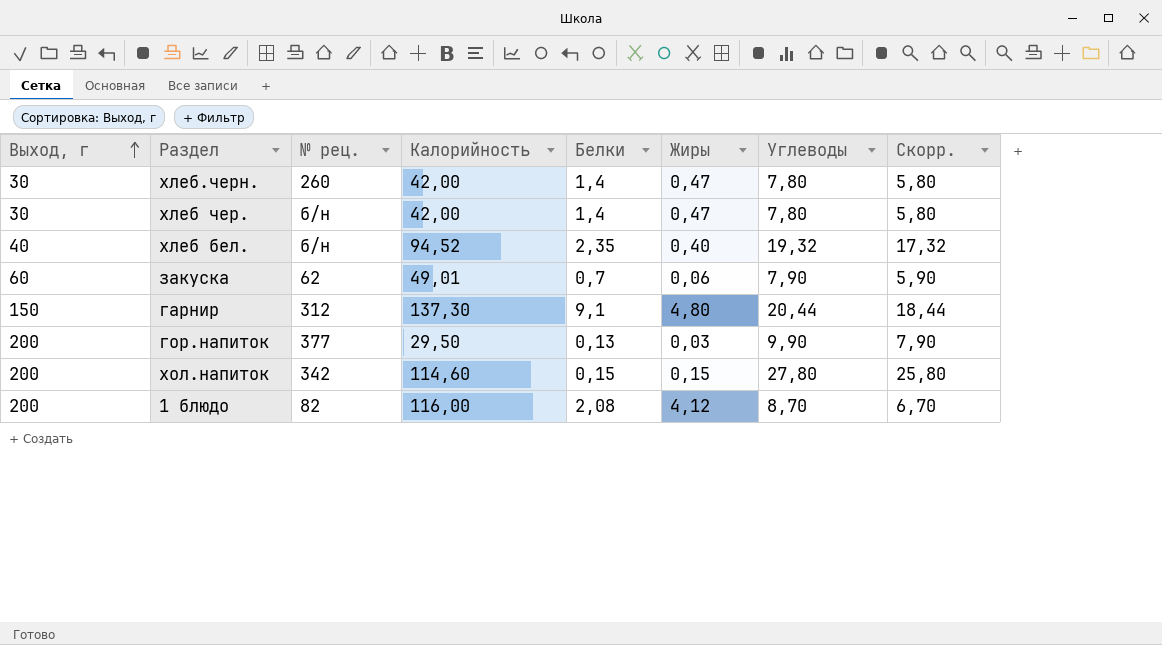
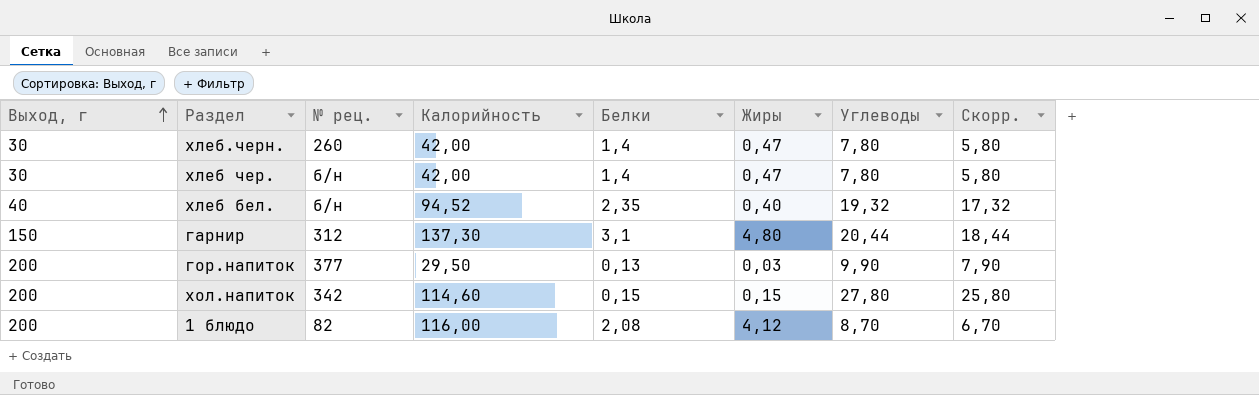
row закуска: 60 | 62 | 49,01 | 0,7 | 0,06 | 7,90 | 5,90 -> none
гарнир | Белки: 9,1 -> 3,1

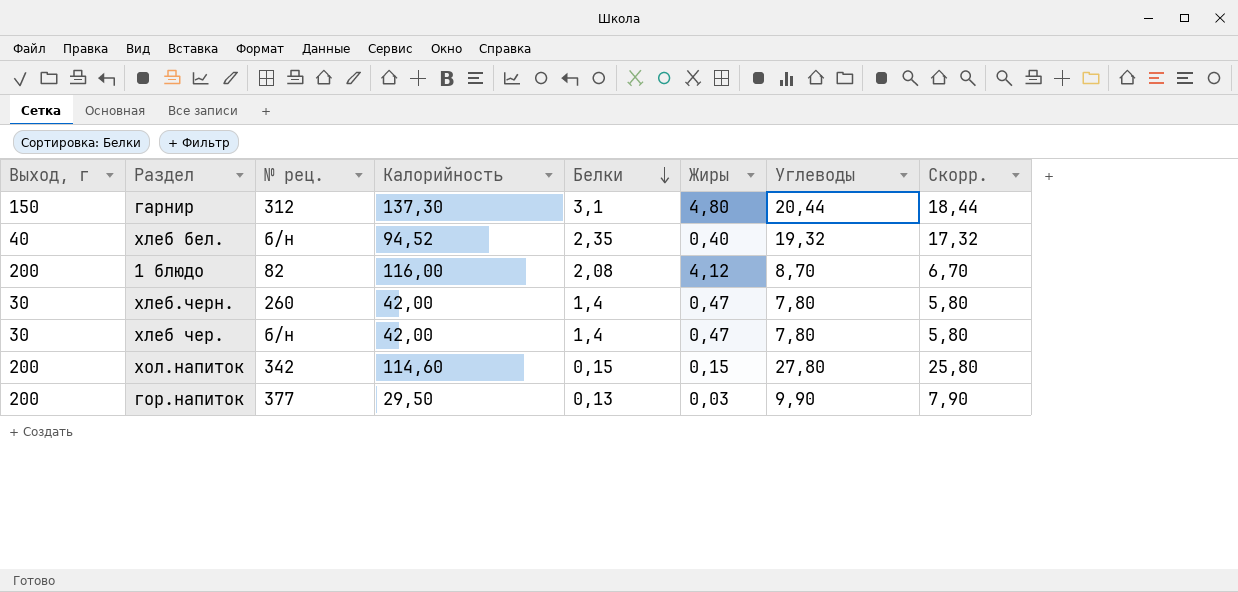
row order: Выход, г ascending -> Белки descending

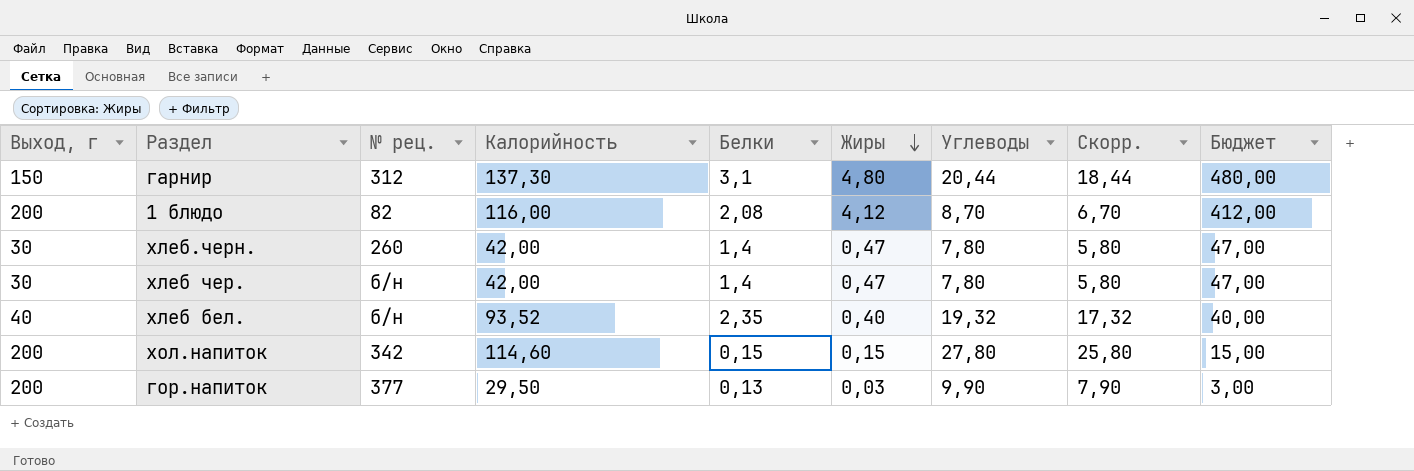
row order: Белки descending -> Жиры descending
column Бюджет | formula: none -> [Жиры] * 100
хлеб бел. | Калорийность: 94,52 -> 93,52

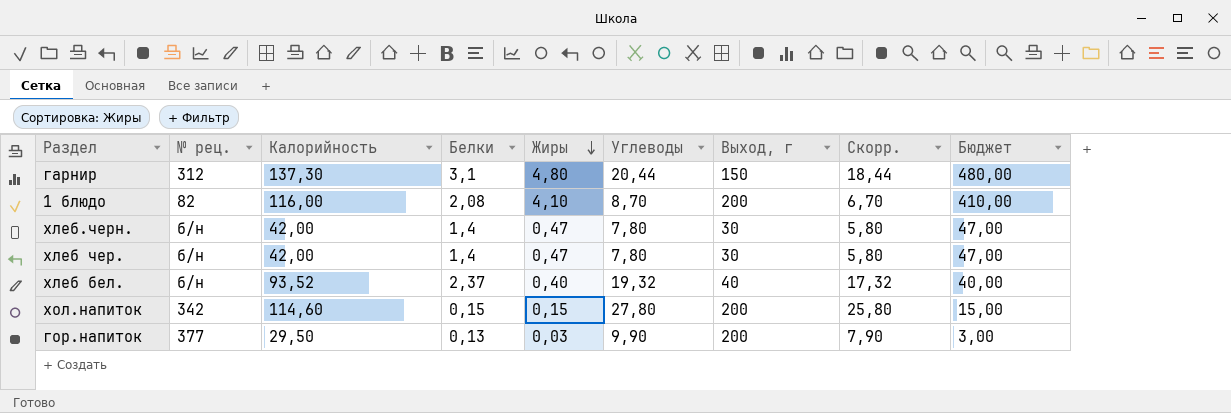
column Выход, г | position: 1 -> 7
1 блюдо | Жиры: 4,12 -> 4,10
1 блюдо | Бюджет: 412,00 -> 410,00
хлеб.черн. | № рец.: 260 -> б/н
хлеб бел. | Белки: 2,35 -> 2,37

